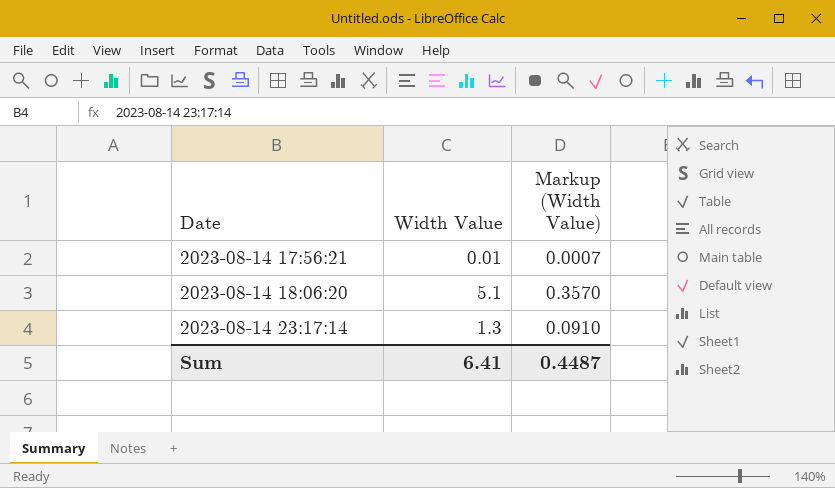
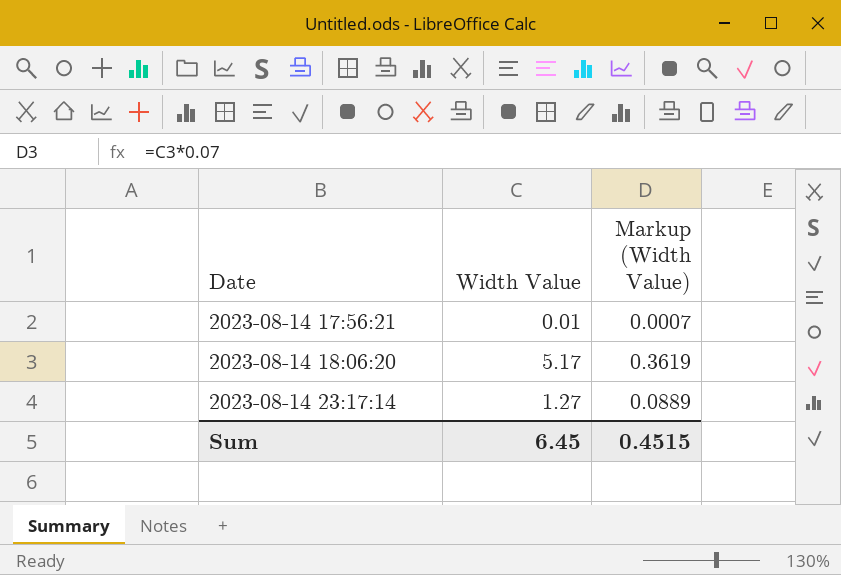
2023-08-14 18:06:20 | Width Value: 5.1 -> 5.17
2023-08-14 18:06:20 | Markup (Width Value): 0.3570 -> 0.3619
2023-08-14 23:17:14 | Width Value: 1.3 -> 1.27
2023-08-14 23:17:14 | Markup (Width Value): 0.0910 -> 0.0889
Sum | Width Value: 6.41 -> 6.45
Sum | Markup (Width Value): 0.4487 -> 0.4515

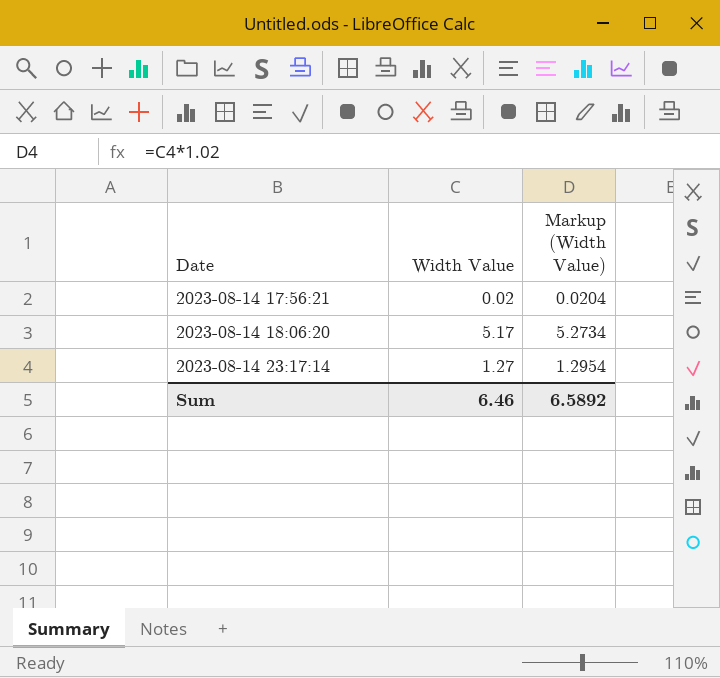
column Markup (Width Value) | formula: [Width Value] * 0.07 -> [Width Value] * 1.02
2023-08-14 17:56:21 | Width Value: 0.01 -> 0.02
Sum | Width Value: 6.45 -> 6.46
Sum | Markup (Width Value): 0.4515 -> 6.5892

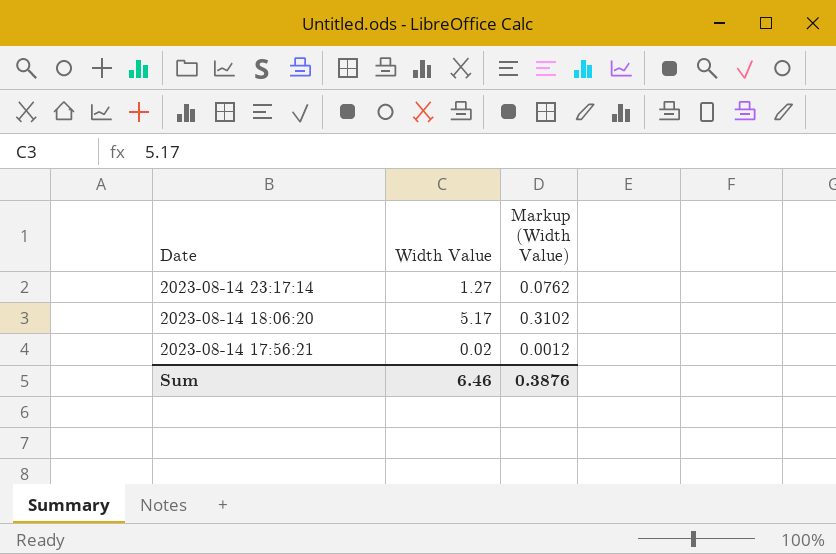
row order: Date ascending -> Date descending
column Markup (Width Value) | formula: [Width Value] * 1.02 -> [Width Value] * 0.06
Sum | Markup (Width Value): 6.5892 -> 0.3876

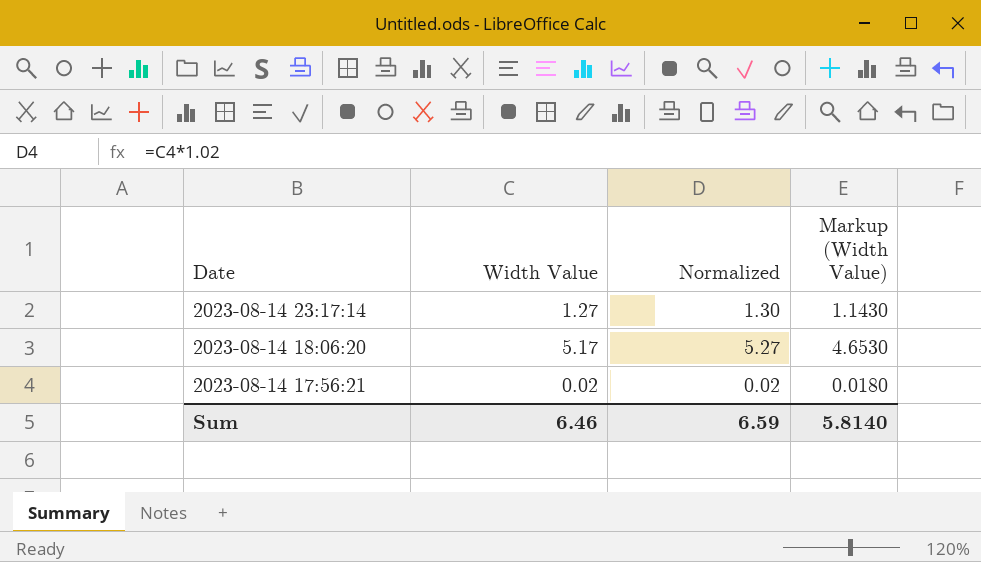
column Normalized | formula: none -> [Width Value] * 1.02
column Markup (Width Value) | formula: [Width Value] * 0.06 -> [Width Value] * 0.9
Sum | Markup (Width Value): 0.3876 -> 5.8140

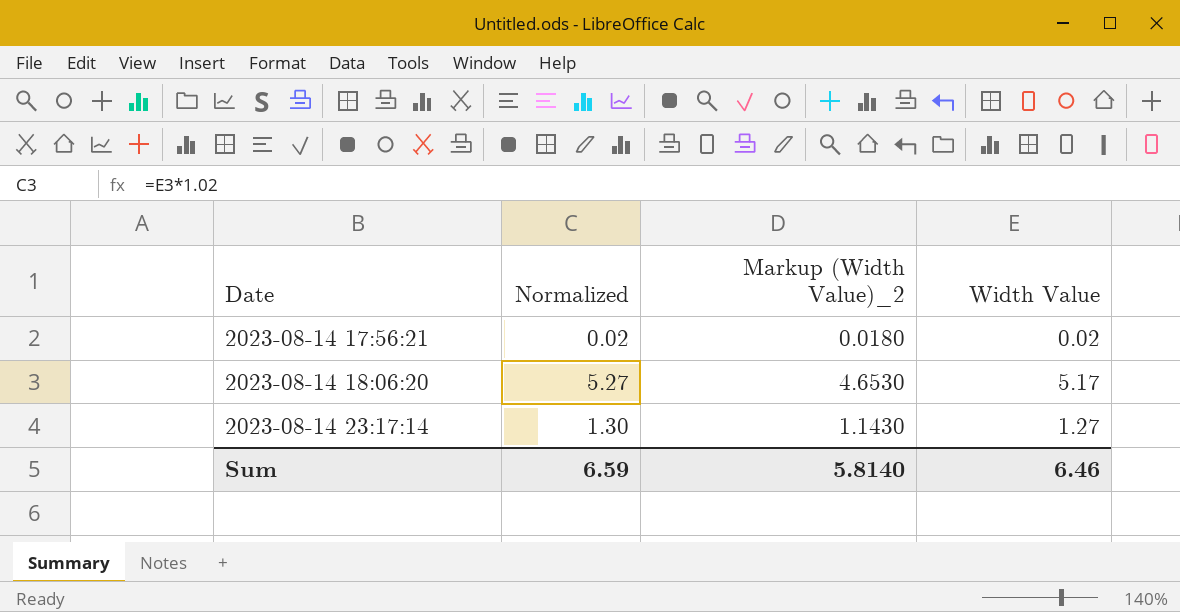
row order: Date descending -> Date ascending
column name: Markup (Width Value) -> Markup (Width Value)_2
column Width Value | position: 2 -> 4

